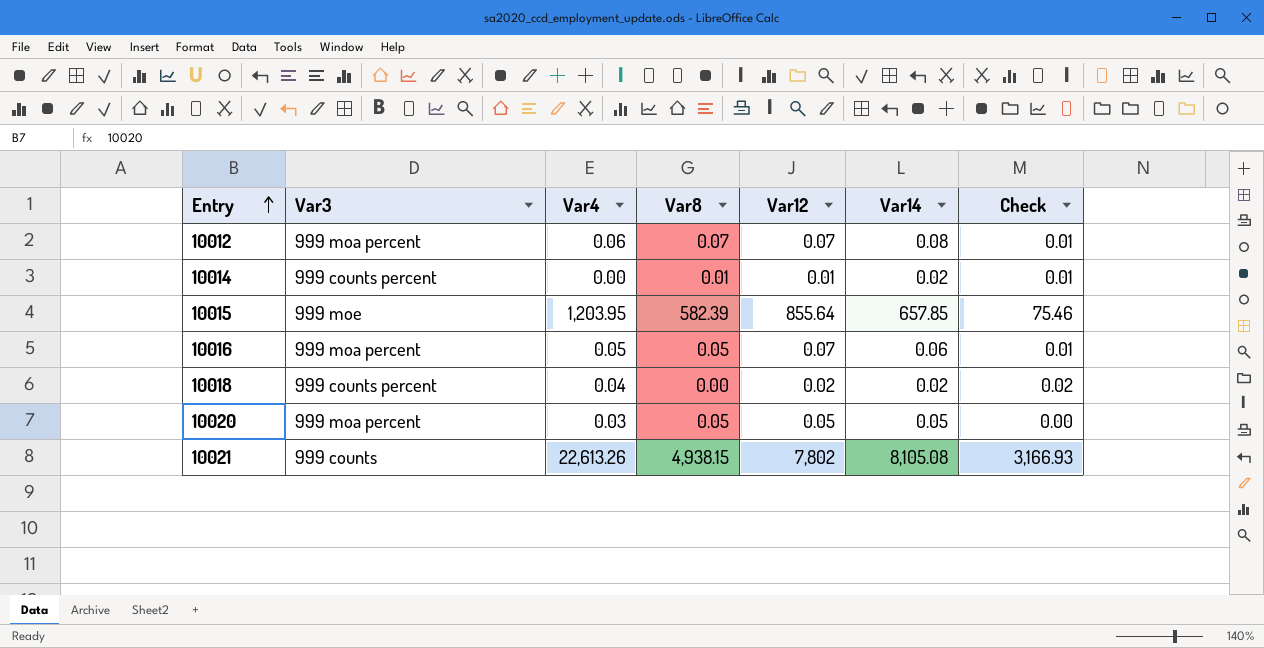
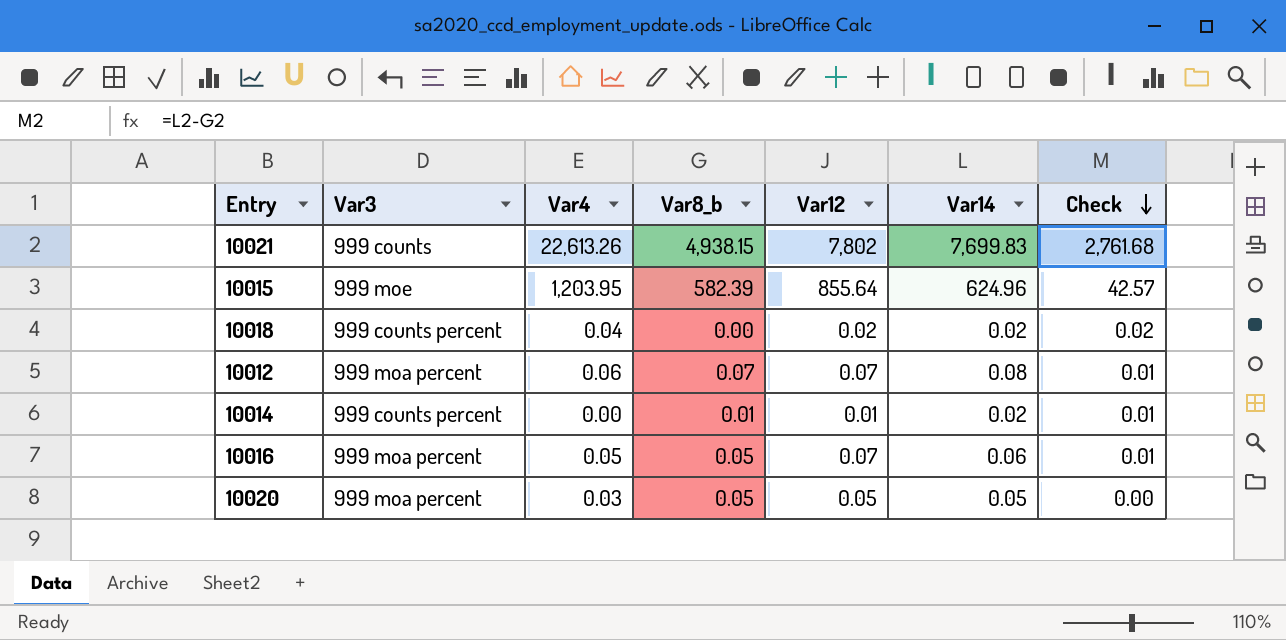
row order: Entry ascending -> Check descending
column name: Var8 -> Var8_b
10021 | Var14: 8,105.08 -> 7,699.83
10021 | Check: 3,166.93 -> 2,761.68
10015 | Var14: 657.85 -> 624.96
10015 | Check: 75.46 -> 42.57

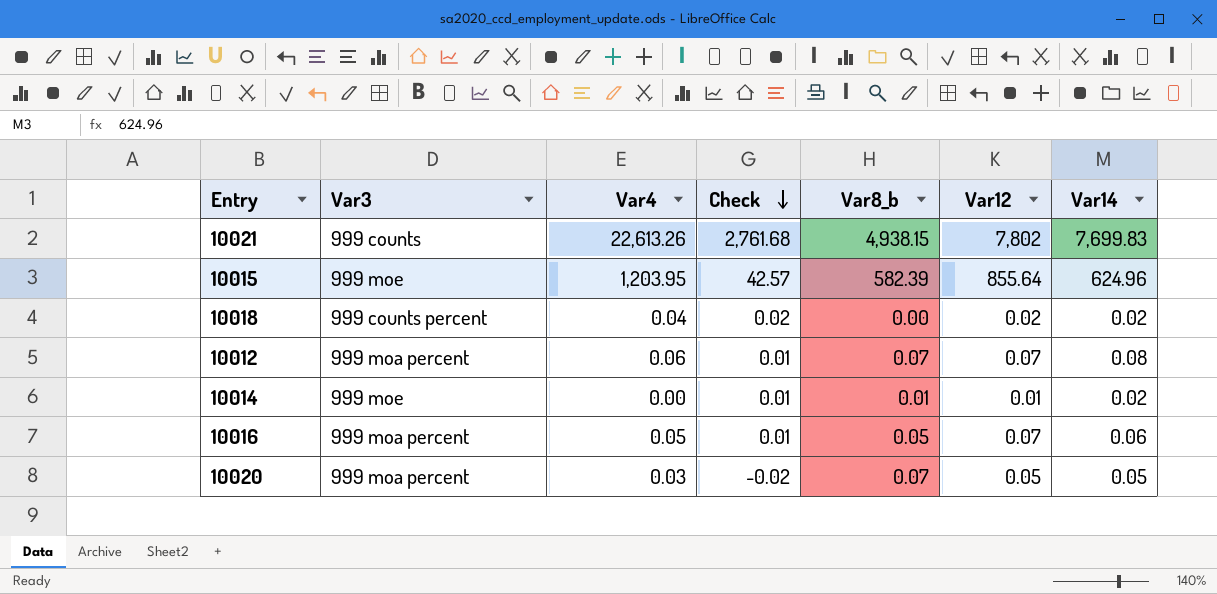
column Check | position: 7 -> 4
10014 | Var3: 999 counts percent -> 999 moe
10020 | Check: 0.00 -> -0.02
10020 | Var8_b: 0.05 -> 0.07

